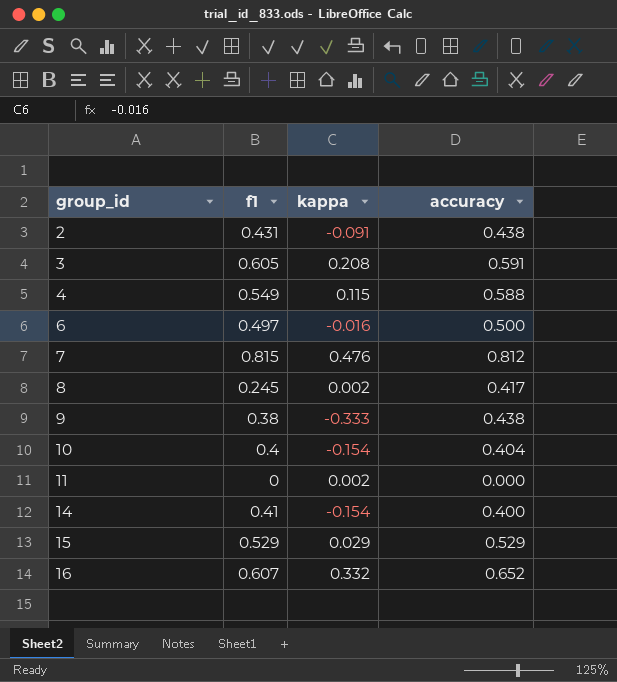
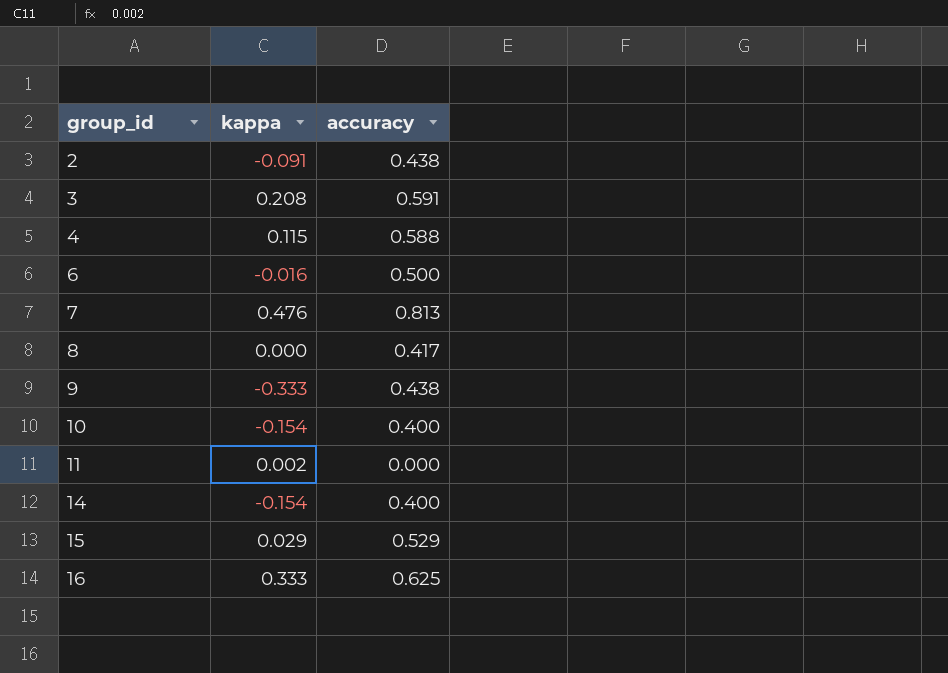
column f1 | position: 2 -> none
7 | accuracy: 0.812 -> 0.813
8 | kappa: 0.002 -> 0.000
10 | accuracy: 0.404 -> 0.400
16 | kappa: 0.332 -> 0.333
16 | accuracy: 0.652 -> 0.625

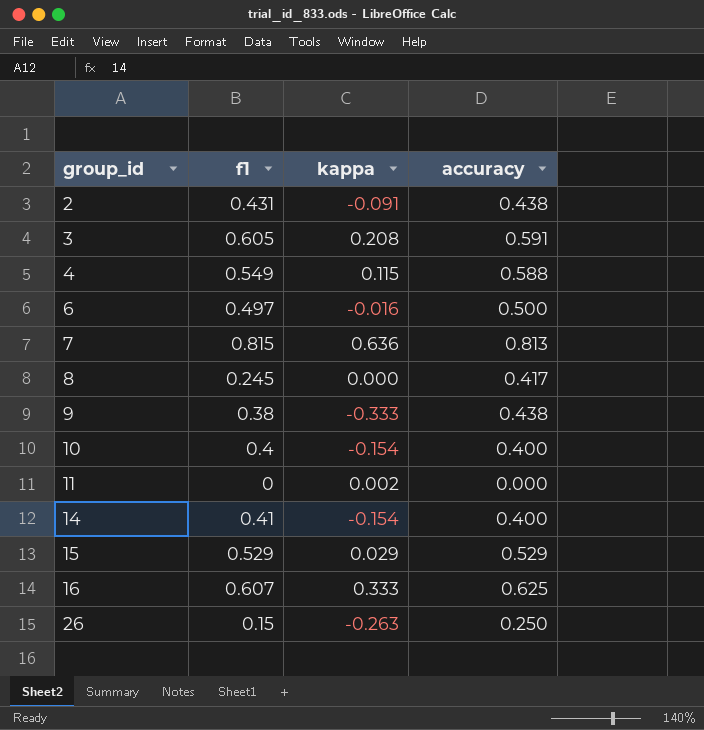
column f1 | position: none -> 2
7 | kappa: 0.476 -> 0.636
row 26: none -> 0.15 | -0.263 | 0.250

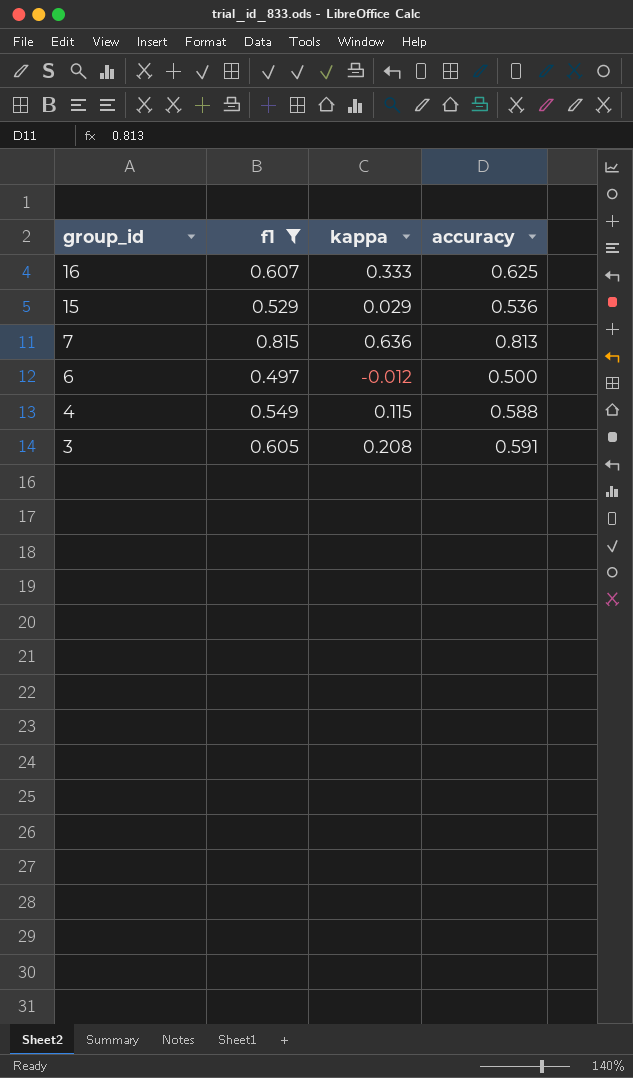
filter: none -> f1 >= 0.497
row order: group_id ascending -> group_id descending
15 | accuracy: 0.529 -> 0.536
6 | kappa: -0.016 -> -0.012

